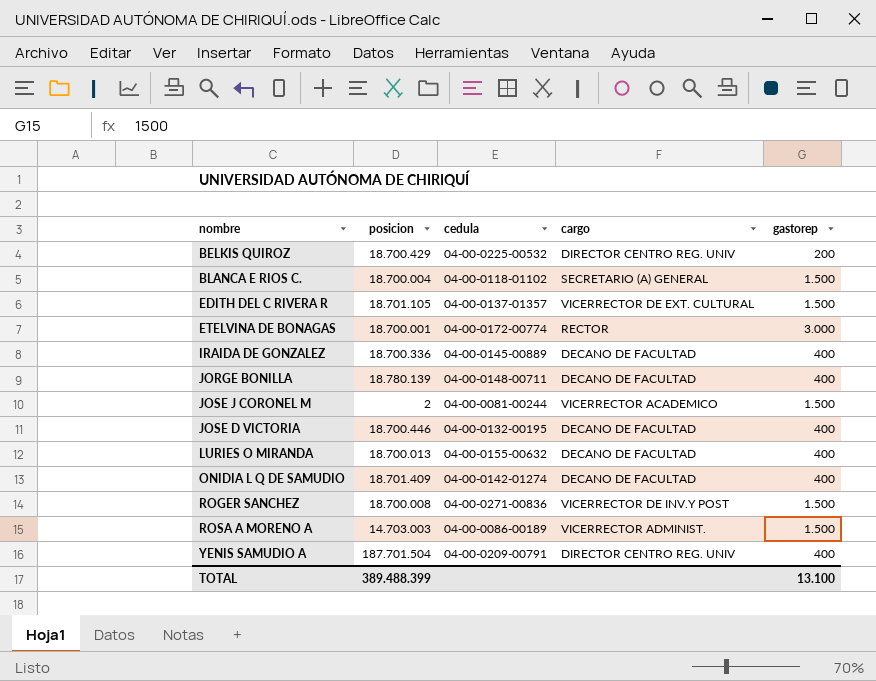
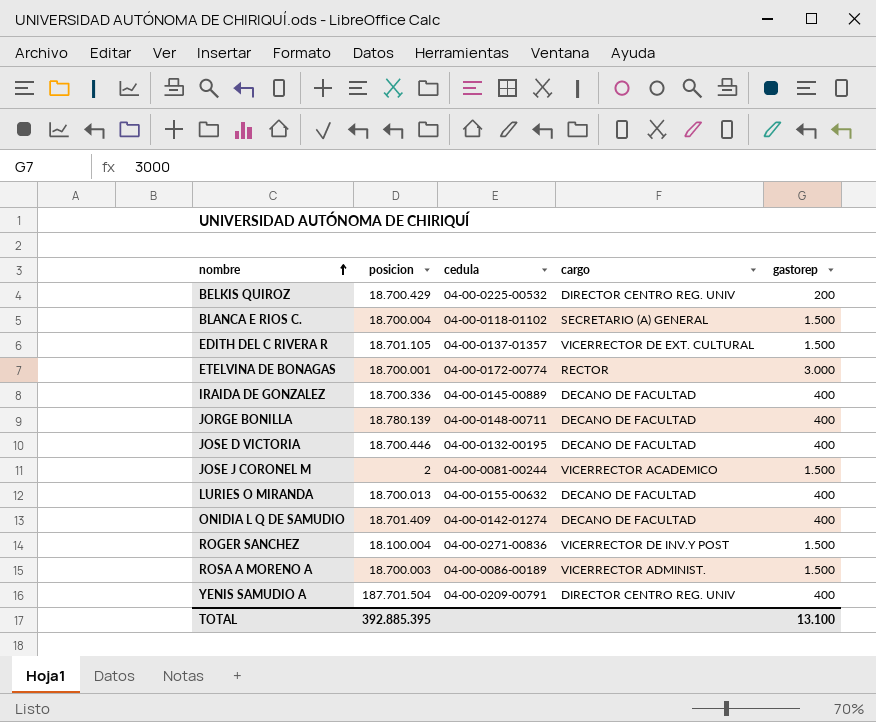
row order: none -> nombre ascending
ROGER SANCHEZ | posicion: 18.700.008 -> 18.100.004
ROSA A MORENO A | posicion: 14.703.003 -> 18.700.003
TOTAL | posicion: 389.488.399 -> 392.885.395

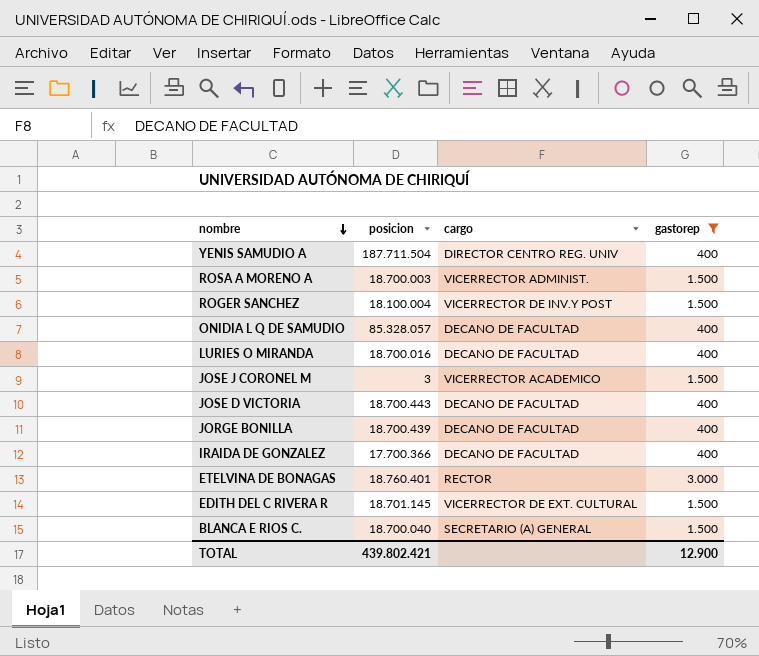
filter: none -> gastorep != 200
row order: nombre ascending -> nombre descending
column cedula | position: 3 -> none
YENIS SAMUDIO A | posicion: 187.701.504 -> 187.711.504
ONIDIA L Q DE SAMUDIO | posicion: 18.701.409 -> 85.328.057
LURIES O MIRANDA | posicion: 18.700.013 -> 18.700.016
JOSE J CORONEL M | posicion: 2 -> 3
JOSE D VICTORIA | posicion: 18.700.446 -> 18.700.443
JORGE BONILLA | posicion: 18.780.139 -> 18.700.439
IRAIDA DE GONZALEZ | posicion: 18.700.336 -> 17.700.366
ETELVINA DE BONAGAS | posicion: 18.700.001 -> 18.760.401
EDITH DEL C RIVERA R | posicion: 18.701.105 -> 18.701.145
BLANCA E RIOS C. | posicion: 18.700.004 -> 18.700.040
TOTAL | posicion: 392.885.395 -> 439.802.421
TOTAL | gastorep: 13.100 -> 12.900

